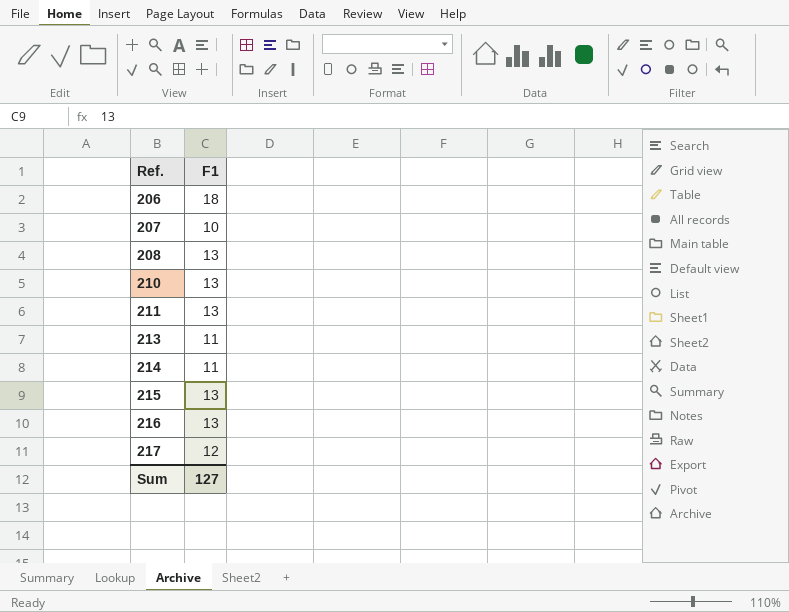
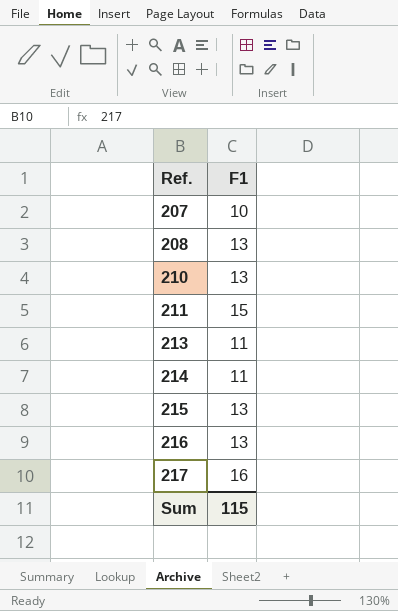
row 206: 18 -> none
211 | F1: 13 -> 15
217 | F1: 12 -> 16
Sum | F1: 127 -> 115

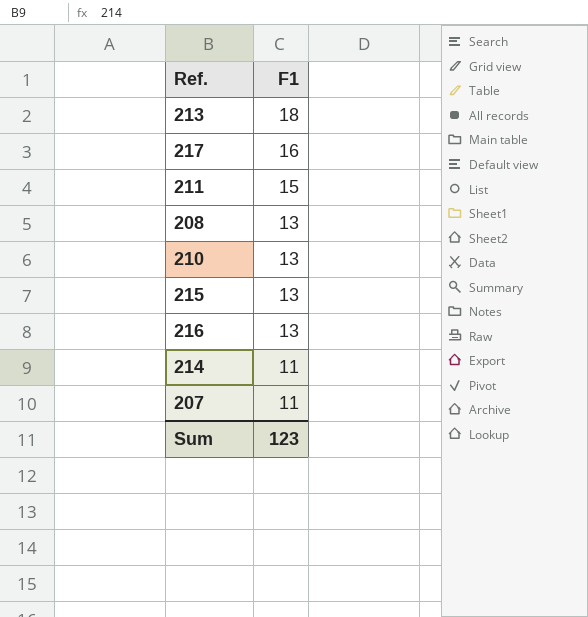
row order: Ref. ascending -> F1 descending
213 | F1: 11 -> 18
207 | F1: 10 -> 11
Sum | F1: 115 -> 123

